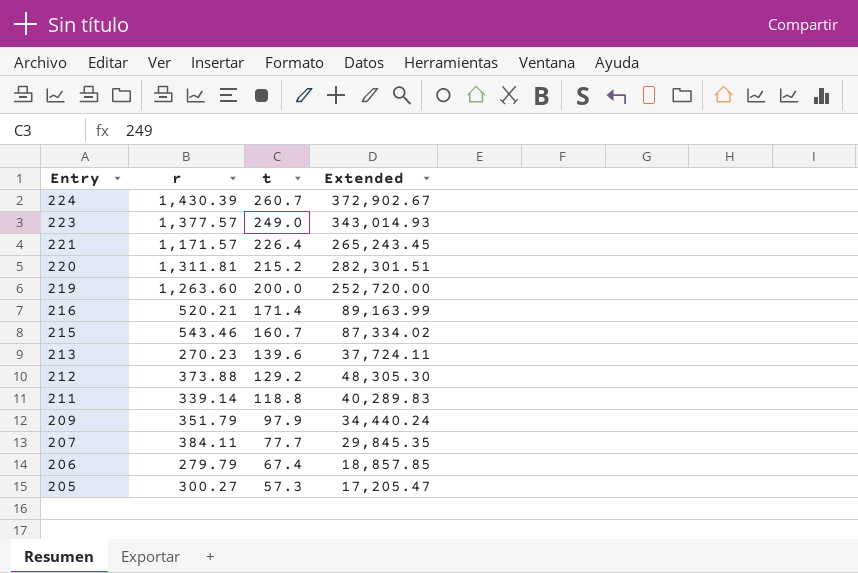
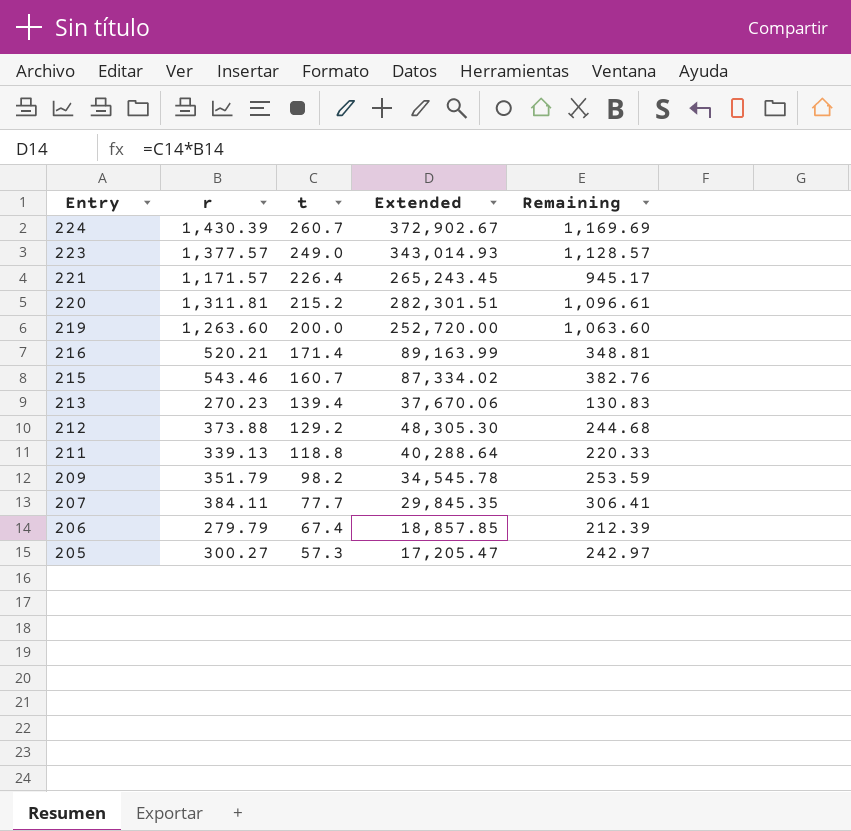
column Remaining | formula: none -> [r] - [t]
213 | t: 139.6 -> 139.4
213 | Extended: 37,724.11 -> 37,670.06
211 | r: 339.14 -> 339.13
211 | Extended: 40,289.83 -> 40,288.64
209 | t: 97.9 -> 98.2
209 | Extended: 34,440.24 -> 34,545.78

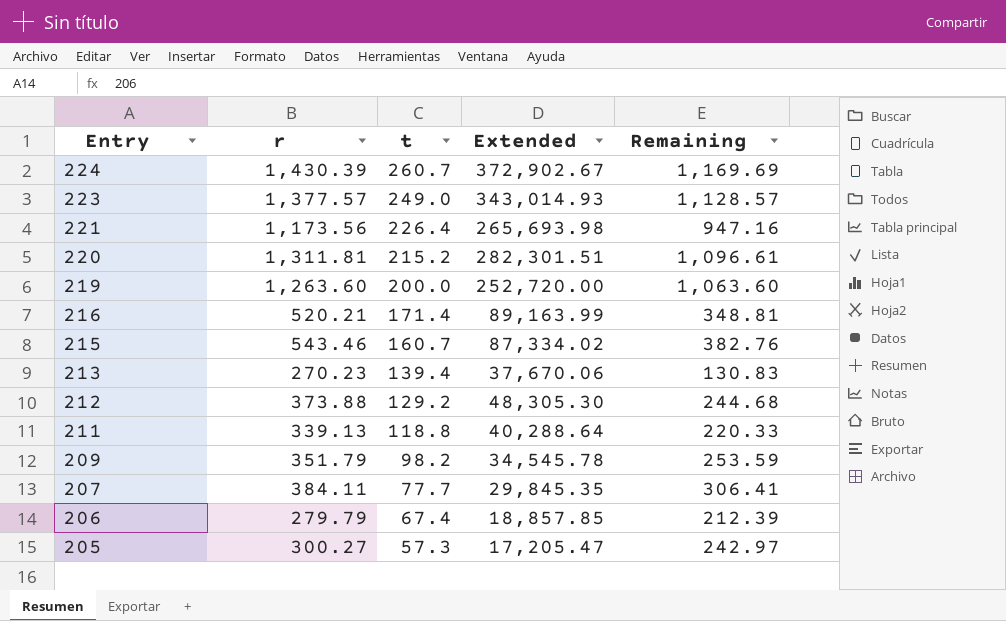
221 | r: 1,171.57 -> 1,173.56
221 | Extended: 265,243.45 -> 265,693.98
221 | Remaining: 945.17 -> 947.16

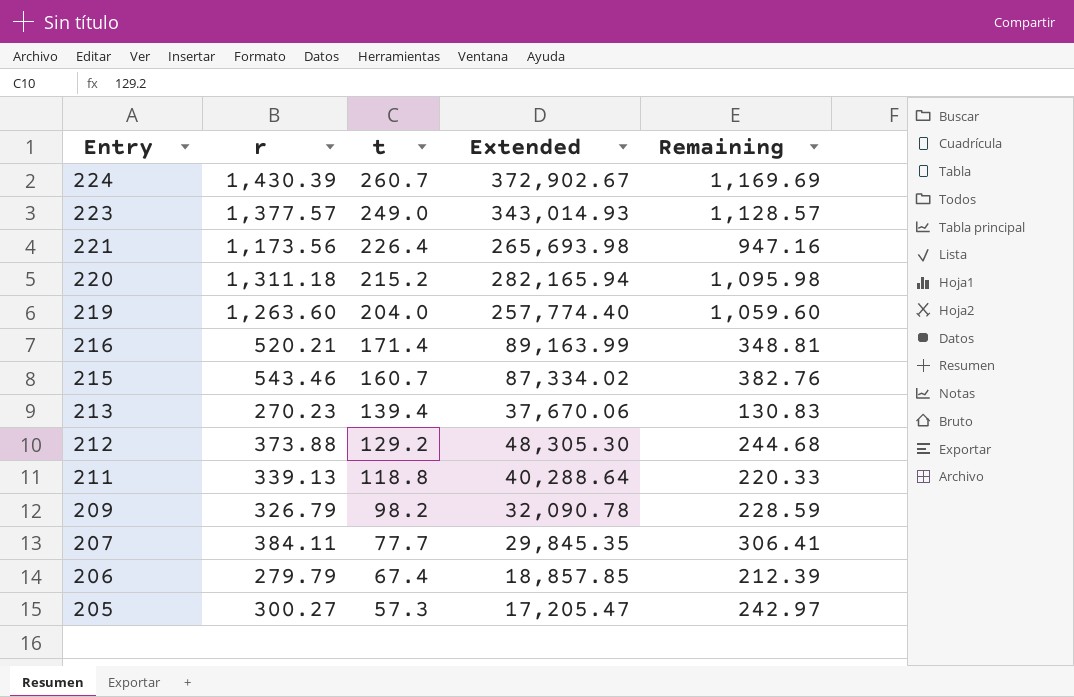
220 | r: 1,311.81 -> 1,311.18
220 | Extended: 282,301.51 -> 282,165.94
220 | Remaining: 1,096.61 -> 1,095.98
219 | t: 200.0 -> 204.0
219 | Extended: 252,720.00 -> 257,774.40
219 | Remaining: 1,063.60 -> 1,059.60
209 | r: 351.79 -> 326.79
209 | Extended: 34,545.78 -> 32,090.78
209 | Remaining: 253.59 -> 228.59

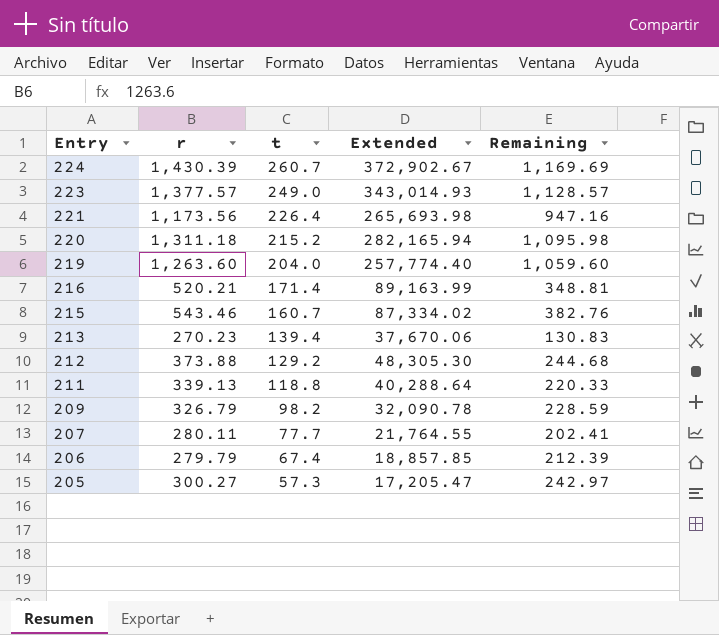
207 | r: 384.11 -> 280.11
207 | Extended: 29,845.35 -> 21,764.55
207 | Remaining: 306.41 -> 202.41

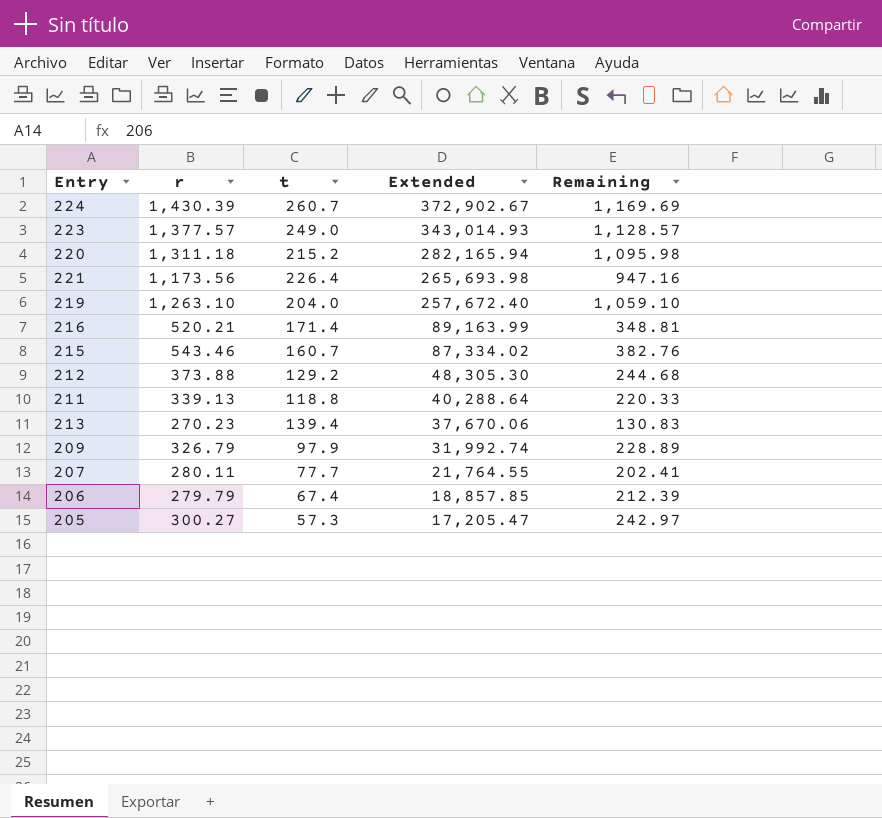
row order: Entry descending -> Extended descending
219 | r: 1,263.60 -> 1,263.10
219 | Extended: 257,774.40 -> 257,672.40
219 | Remaining: 1,059.60 -> 1,059.10
209 | t: 98.2 -> 97.9
209 | Extended: 32,090.78 -> 31,992.74
209 | Remaining: 228.59 -> 228.89

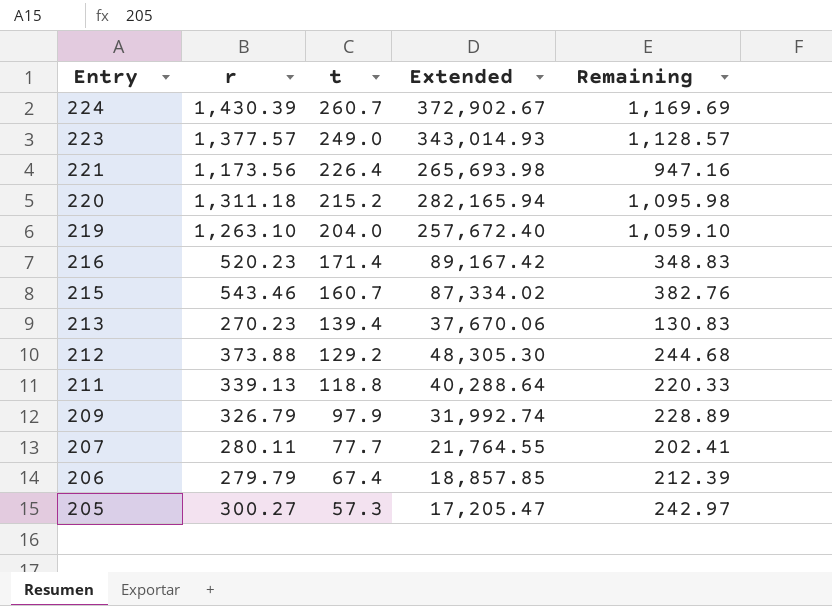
row order: Extended descending -> Entry descending
216 | r: 520.21 -> 520.23
216 | Extended: 89,163.99 -> 89,167.42
216 | Remaining: 348.81 -> 348.83

